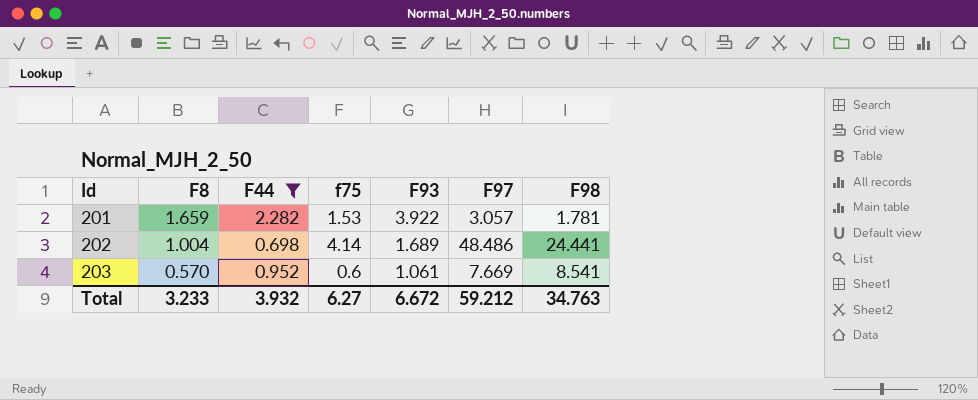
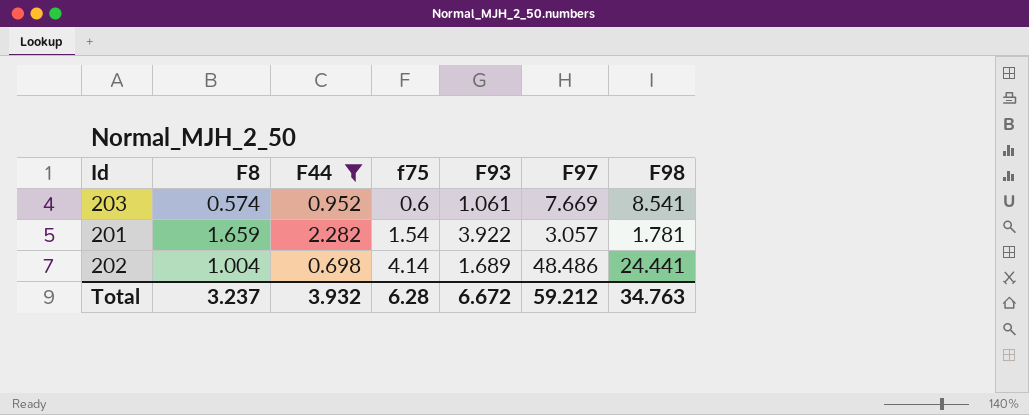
row order: Id ascending -> f75 ascending
203 | F8: 0.570 -> 0.574
201 | f75: 1.53 -> 1.54
Total | F8: 3.233 -> 3.237
Total | f75: 6.27 -> 6.28

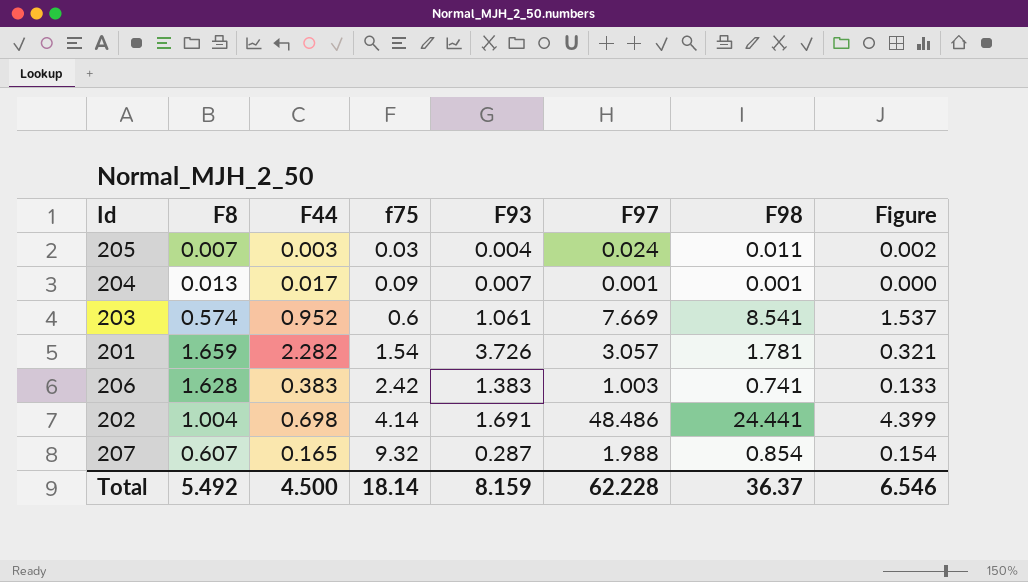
filter: F44 >= 0.698 -> none
column Figure | formula: none -> [F98] * 0.18
201 | F93: 3.922 -> 3.726
202 | F93: 1.689 -> 1.691
Total | F8: 3.237 -> 5.492
Total | F44: 3.932 -> 4.500
Total | f75: 6.28 -> 18.14
Total | F93: 6.672 -> 8.159
Total | F97: 59.212 -> 62.228
Total | F98: 34.763 -> 36.37

